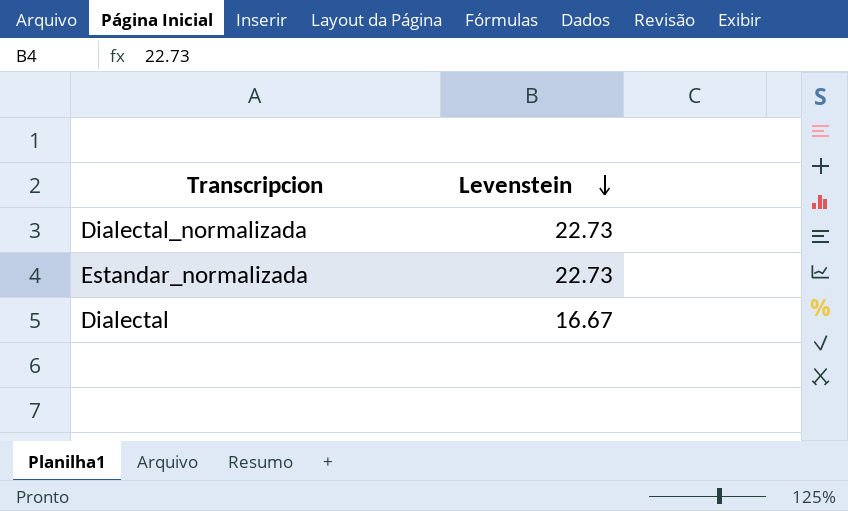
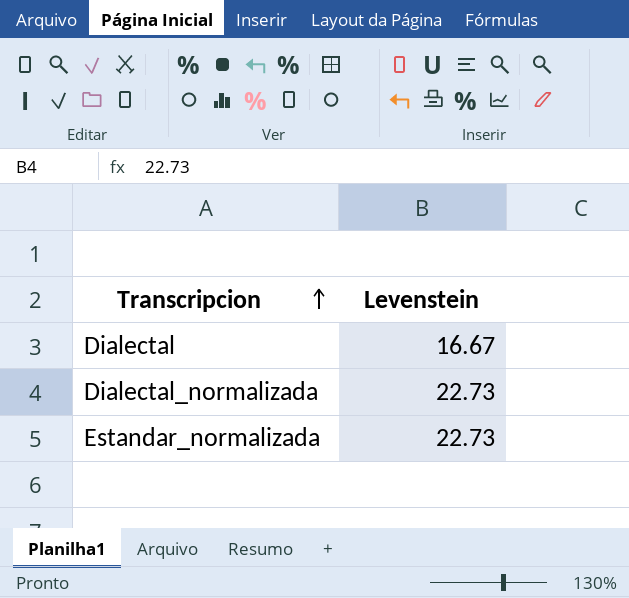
row order: Levenstein descending -> Transcripcion ascending

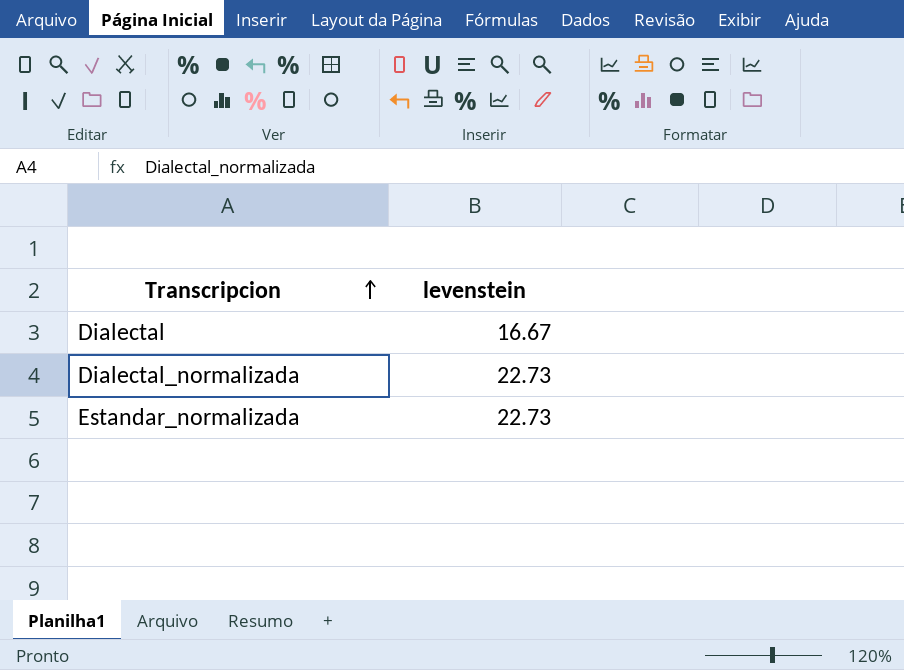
column name: Levenstein -> levenstein

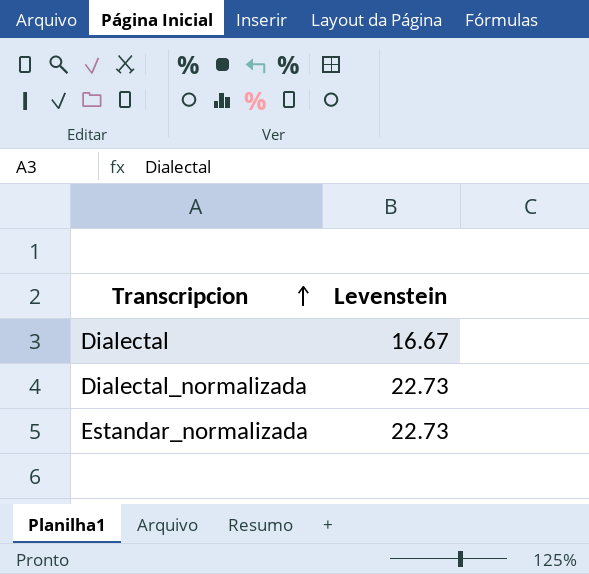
column name: levenstein -> Levenstein

